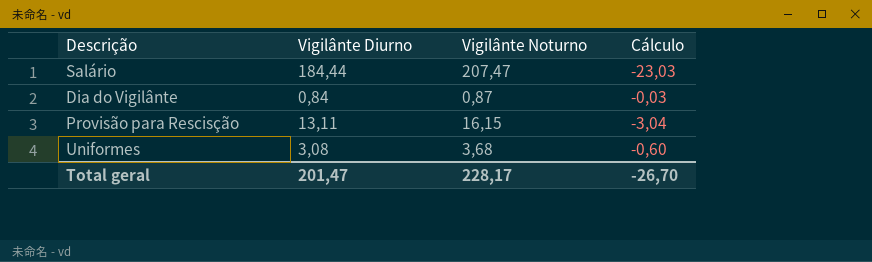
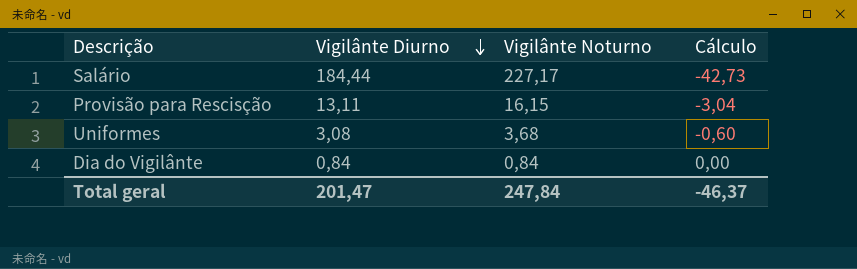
row order: none -> Vigilânte Diurno descending
Salário | Vigilânte Noturno: 207,47 -> 227,17
Salário | Cálculo: -23,03 -> -42,73
Dia do Vigilânte | Vigilânte Noturno: 0,87 -> 0,84
Dia do Vigilânte | Cálculo: -0,03 -> 0,00
Total geral | Vigilânte Noturno: 228,17 -> 247,84
Total geral | Cálculo: -26,70 -> -46,37

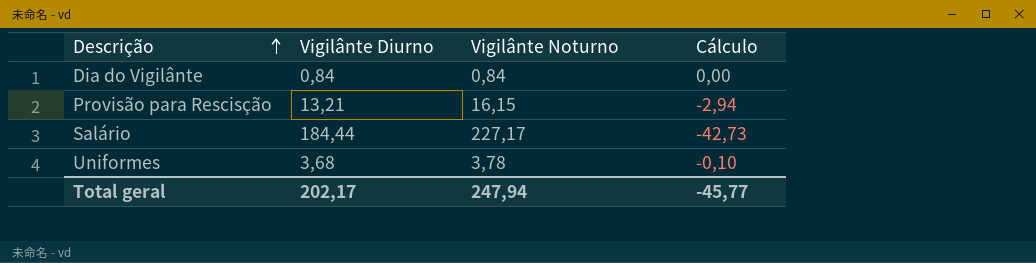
row order: Vigilânte Diurno descending -> Descrição ascending
Provisão para Rescisção | Vigilânte Diurno: 13,11 -> 13,21
Provisão para Rescisção | Cálculo: -3,04 -> -2,94
Uniformes | Vigilânte Diurno: 3,08 -> 3,68
Uniformes | Vigilânte Noturno: 3,68 -> 3,78
Uniformes | Cálculo: -0,60 -> -0,10
Total geral | Vigilânte Diurno: 201,47 -> 202,17
Total geral | Vigilânte Noturno: 247,84 -> 247,94
Total geral | Cálculo: -46,37 -> -45,77

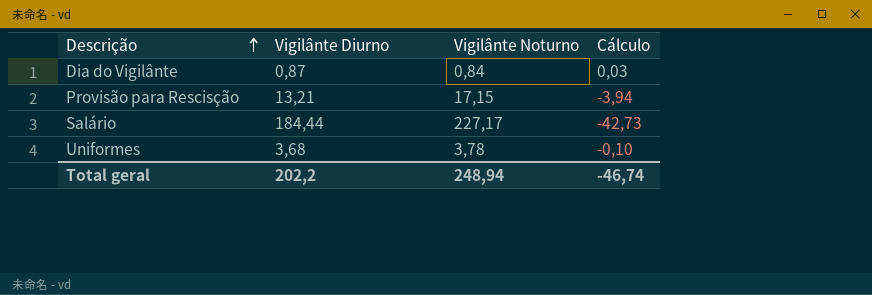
Dia do Vigilânte | Vigilânte Diurno: 0,84 -> 0,87
Dia do Vigilânte | Cálculo: 0,00 -> 0,03
Provisão para Rescisção | Vigilânte Noturno: 16,15 -> 17,15
Provisão para Rescisção | Cálculo: -2,94 -> -3,94
Total geral | Vigilânte Diurno: 202,17 -> 202,2
Total geral | Vigilânte Noturno: 247,94 -> 248,94
Total geral | Cálculo: -45,77 -> -46,74

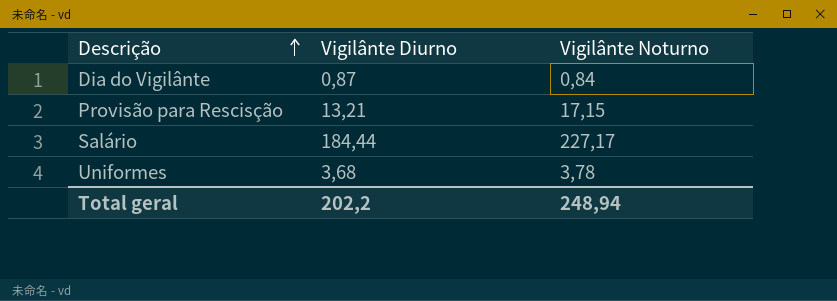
column Cálculo | formula: [Vigilânte Diurno] - [Vigilânte Noturno] -> none

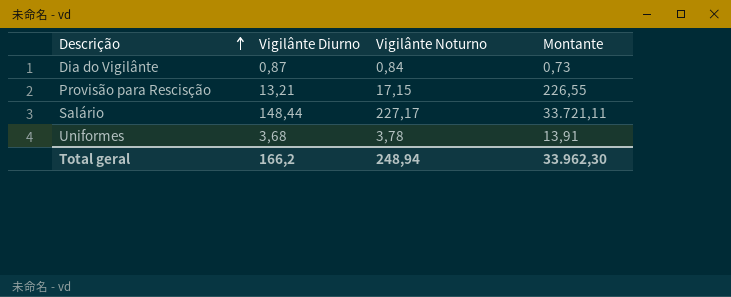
column Montante | formula: none -> [Vigilânte Diurno] * [Vigilânte Noturno]
Salário | Vigilânte Diurno: 184,44 -> 148,44
Total geral | Vigilânte Diurno: 202,2 -> 166,2

